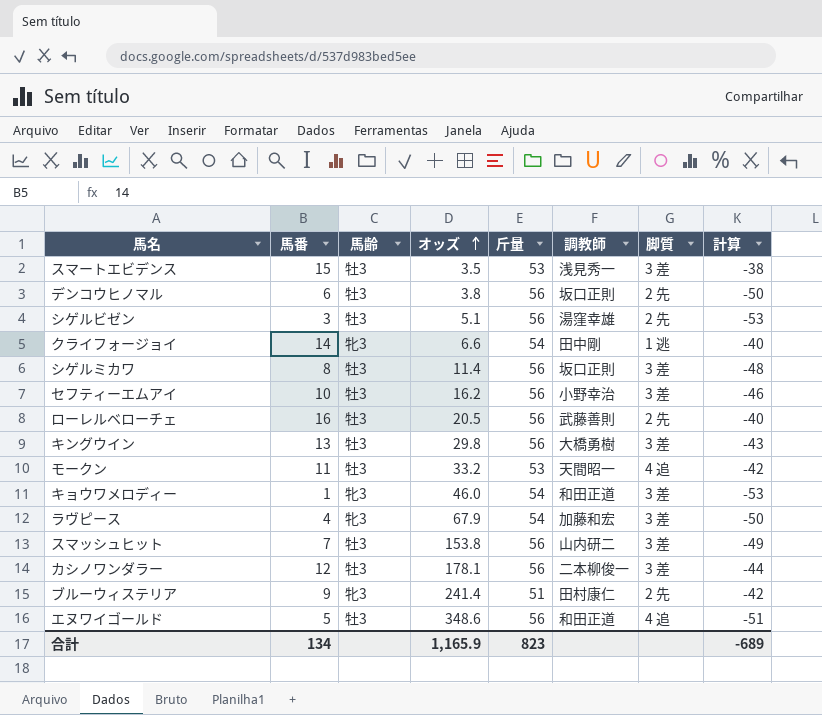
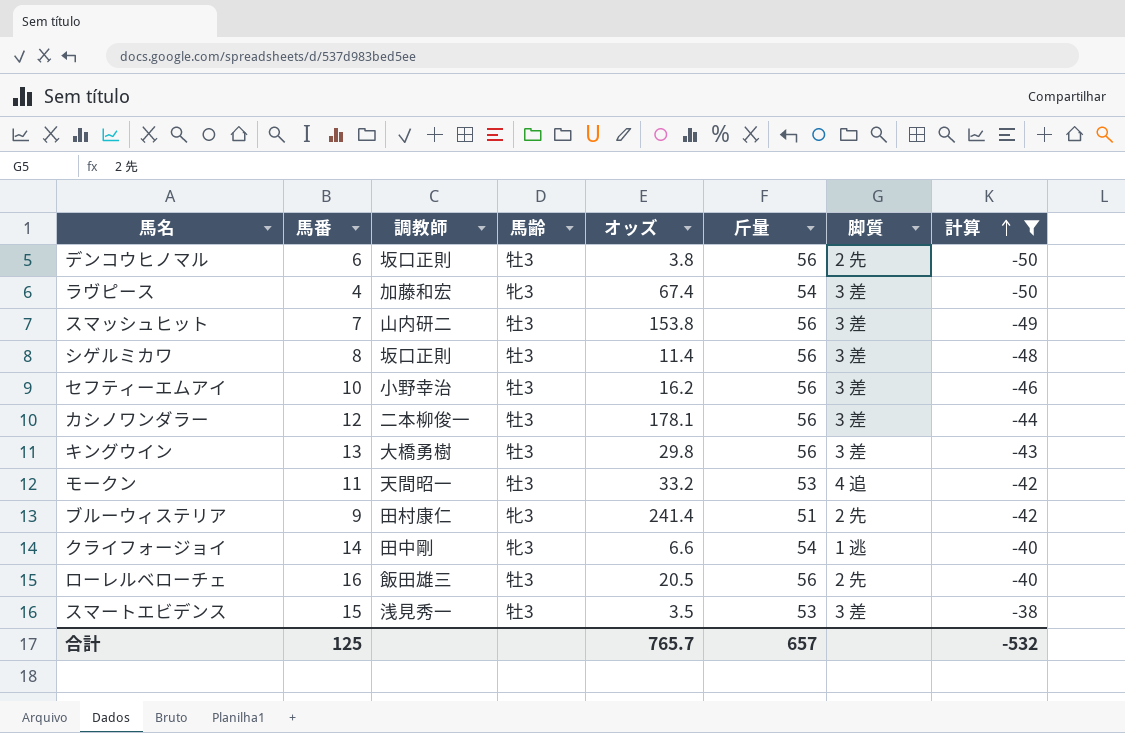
filter: none -> 計算 >= -50
row order: オッズ ascending -> 計算 ascending
column 調教師 | position: 6 -> 3
ラヴピース | オッズ: 67.9 -> 67.4
ローレルベローチェ | 調教師: 武藤善則 -> 飯田雄三
合計 | 馬番: 134 -> 125
合計 | オッズ: 1,165.9 -> 765.7
合計 | 斤量: 823 -> 657
合計 | 計算: -689 -> -532

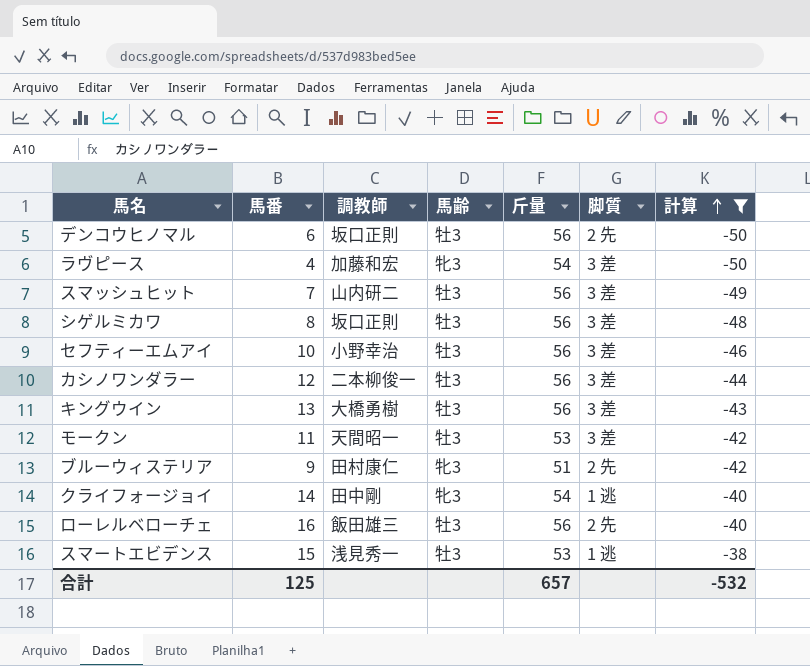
column オッズ | position: 5 -> none
モークン | 脚質: 4 追 -> 3 差
スマートエビデンス | 脚質: 3 差 -> 1 逃

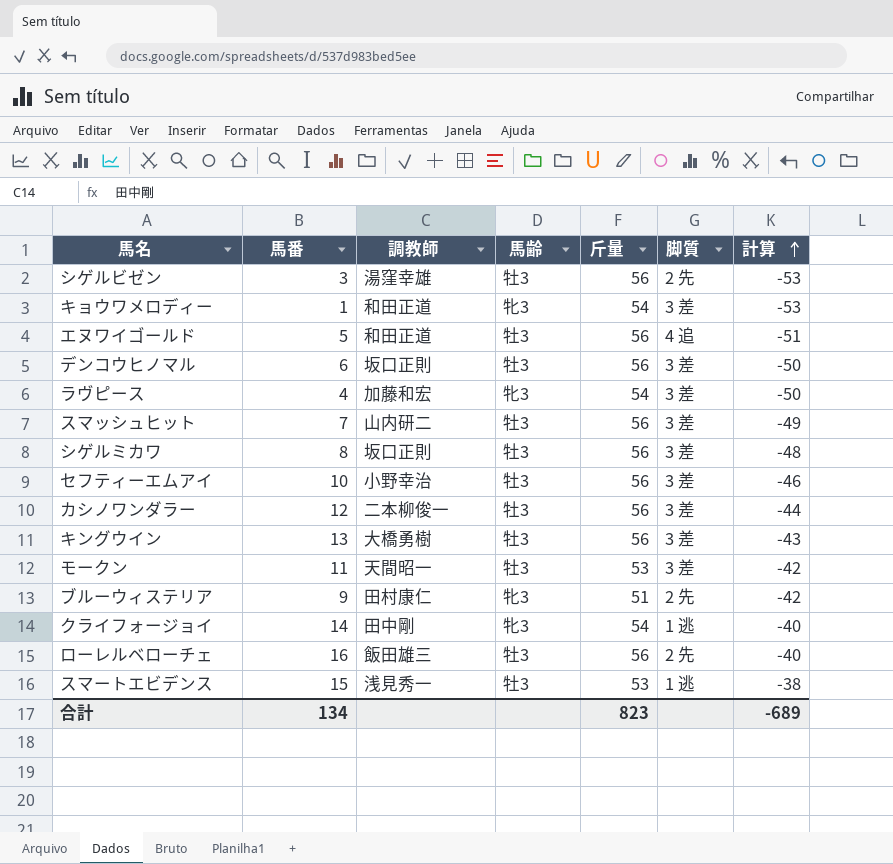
filter: 計算 >= -50 -> none
デンコウヒノマル | 脚質: 2 先 -> 3 差
合計 | 馬番: 125 -> 134
合計 | 斤量: 657 -> 823
合計 | 計算: -532 -> -689

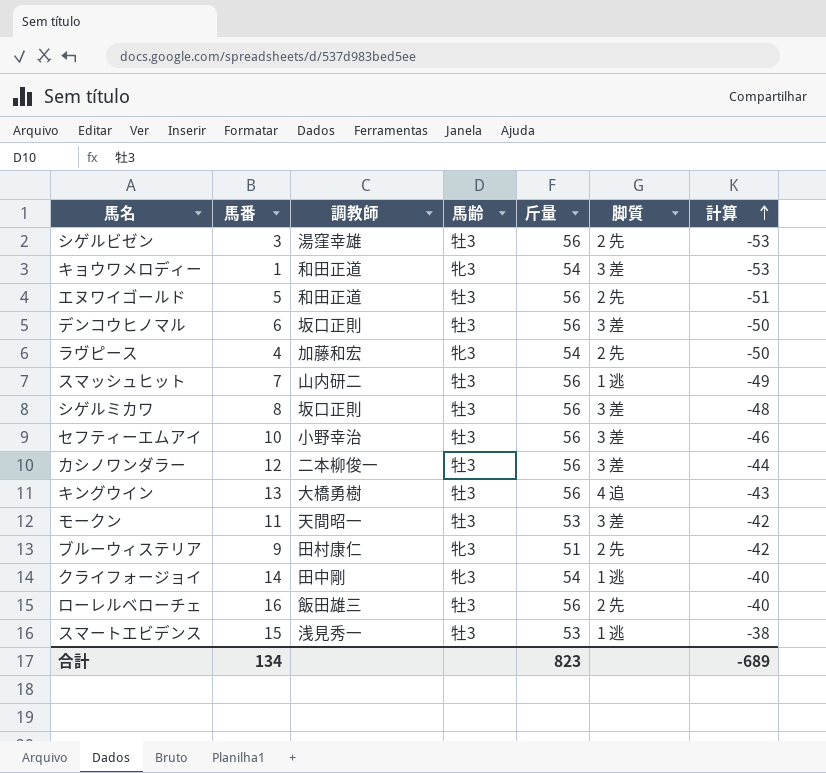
エヌワイゴールド | 脚質: 4 追 -> 2 先
ラヴピース | 脚質: 3 差 -> 2 先
スマッシュヒット | 脚質: 3 差 -> 1 逃
キングウイン | 脚質: 3 差 -> 4 追

